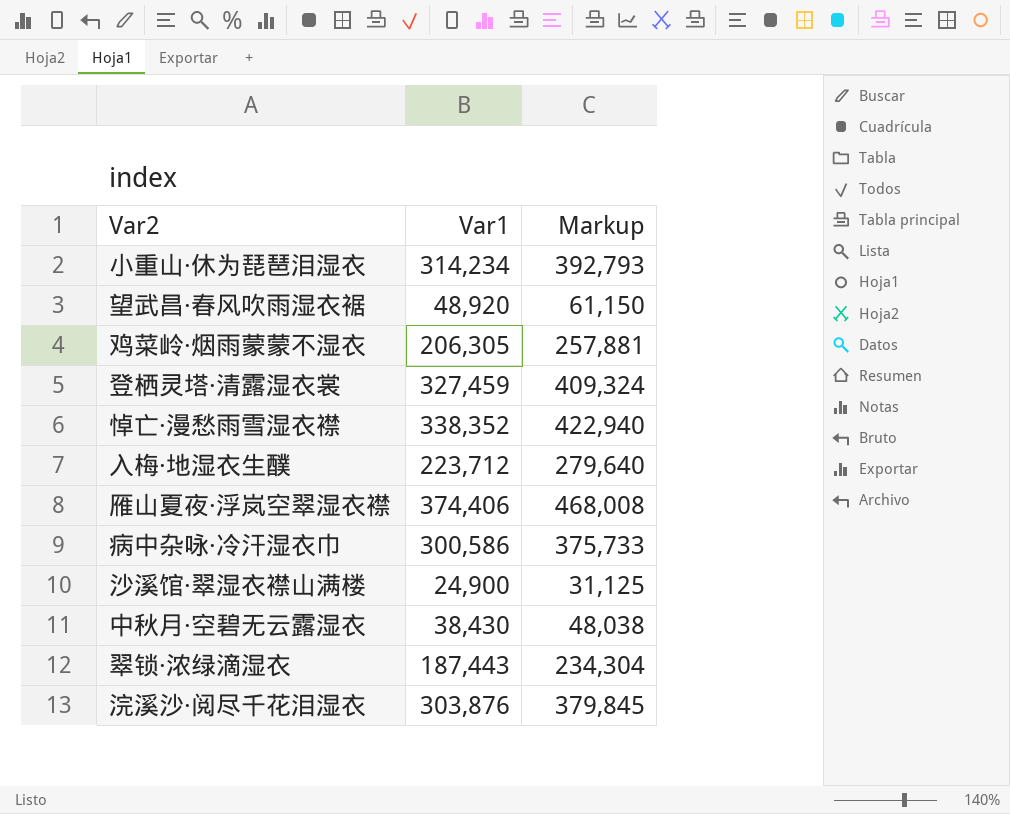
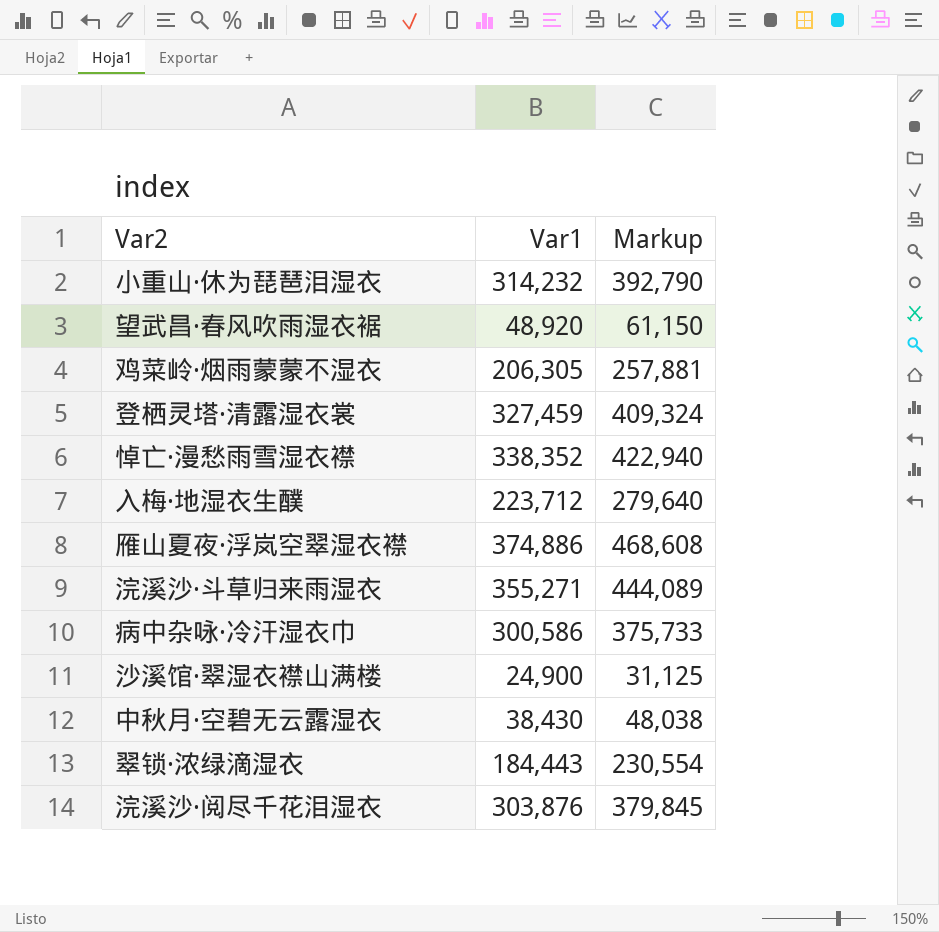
小重山·休为琵琶泪湿衣 | Var1: 314,234 -> 314,232
小重山·休为琵琶泪湿衣 | Markup: 392,793 -> 392,790
雁山夏夜·浮岚空翠湿衣襟 | Var1: 374,406 -> 374,886
雁山夏夜·浮岚空翠湿衣襟 | Markup: 468,008 -> 468,608
row 浣溪沙·斗草归来雨湿衣: none -> 355,271 | 444,089
翠锁·浓绿滴湿衣 | Var1: 187,443 -> 184,443
翠锁·浓绿滴湿衣 | Markup: 234,304 -> 230,554

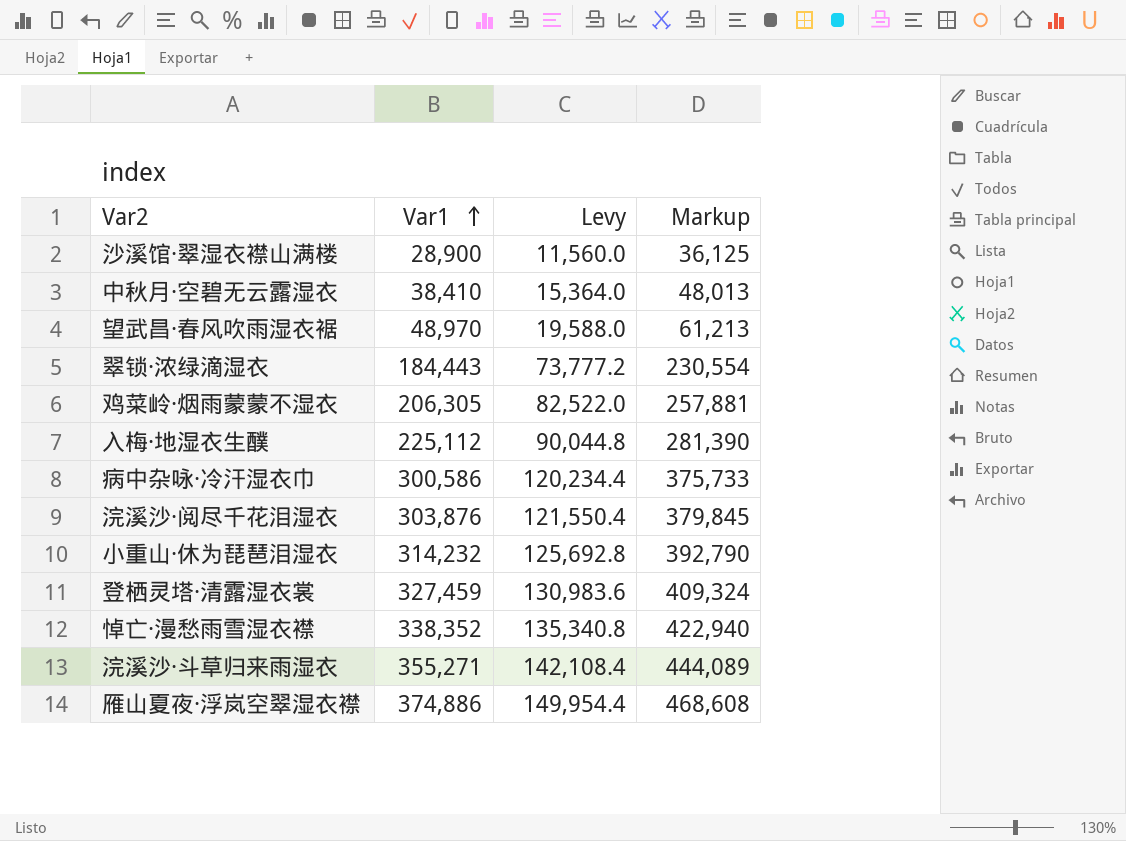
row order: none -> Var1 ascending
column Levy | formula: none -> [Var1] * 0.4
沙溪馆·翠湿衣襟山满楼 | Var1: 24,900 -> 28,900
沙溪馆·翠湿衣襟山满楼 | Markup: 31,125 -> 36,125
中秋月·空碧无云露湿衣 | Var1: 38,430 -> 38,410
中秋月·空碧无云露湿衣 | Markup: 48,038 -> 48,013
望武昌·春风吹雨湿衣裾 | Var1: 48,920 -> 48,970
望武昌·春风吹雨湿衣裾 | Markup: 61,150 -> 61,213
入梅·地湿衣生醭 | Var1: 223,712 -> 225,112
入梅·地湿衣生醭 | Markup: 279,640 -> 281,390

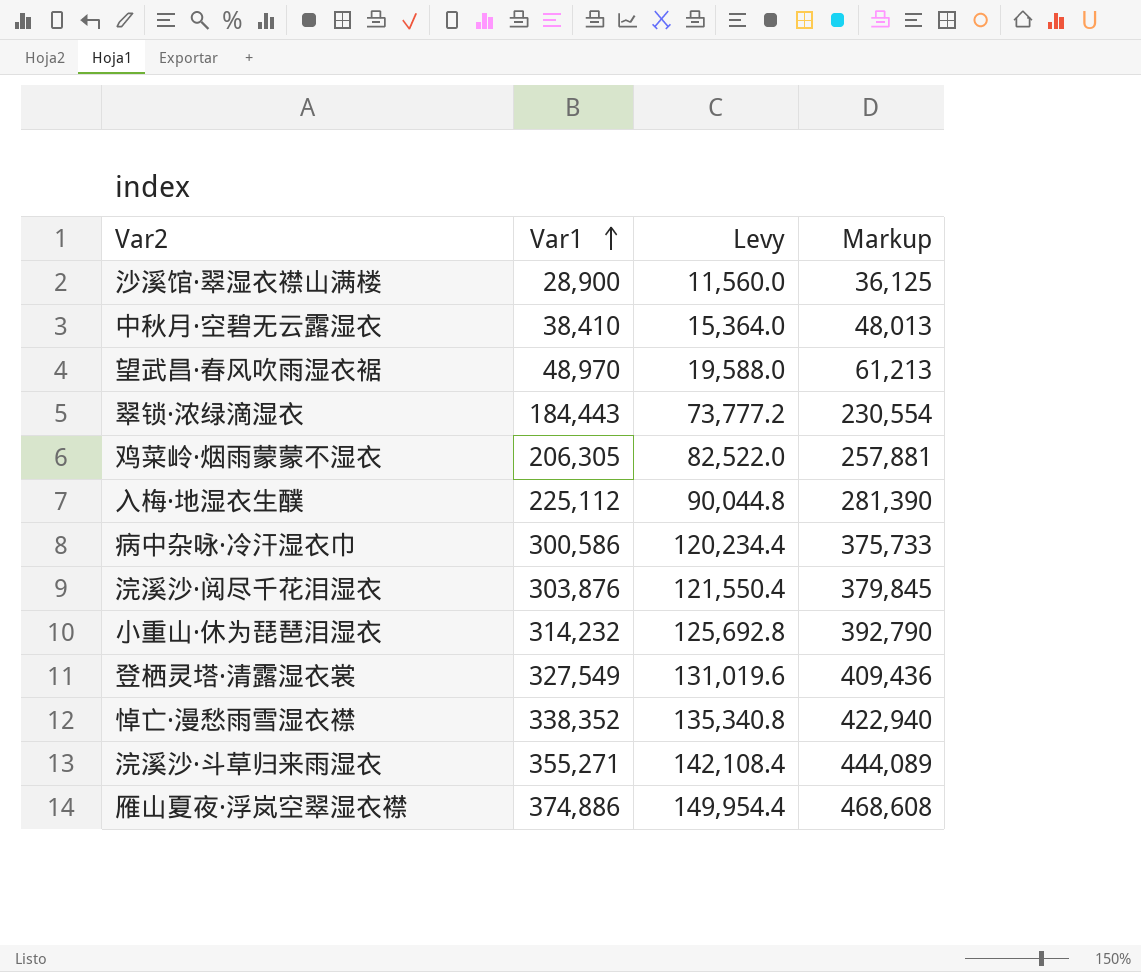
登栖灵塔·清露湿衣裳 | Var1: 327,459 -> 327,549
登栖灵塔·清露湿衣裳 | Levy: 130,983.6 -> 131,019.6
登栖灵塔·清露湿衣裳 | Markup: 409,324 -> 409,436

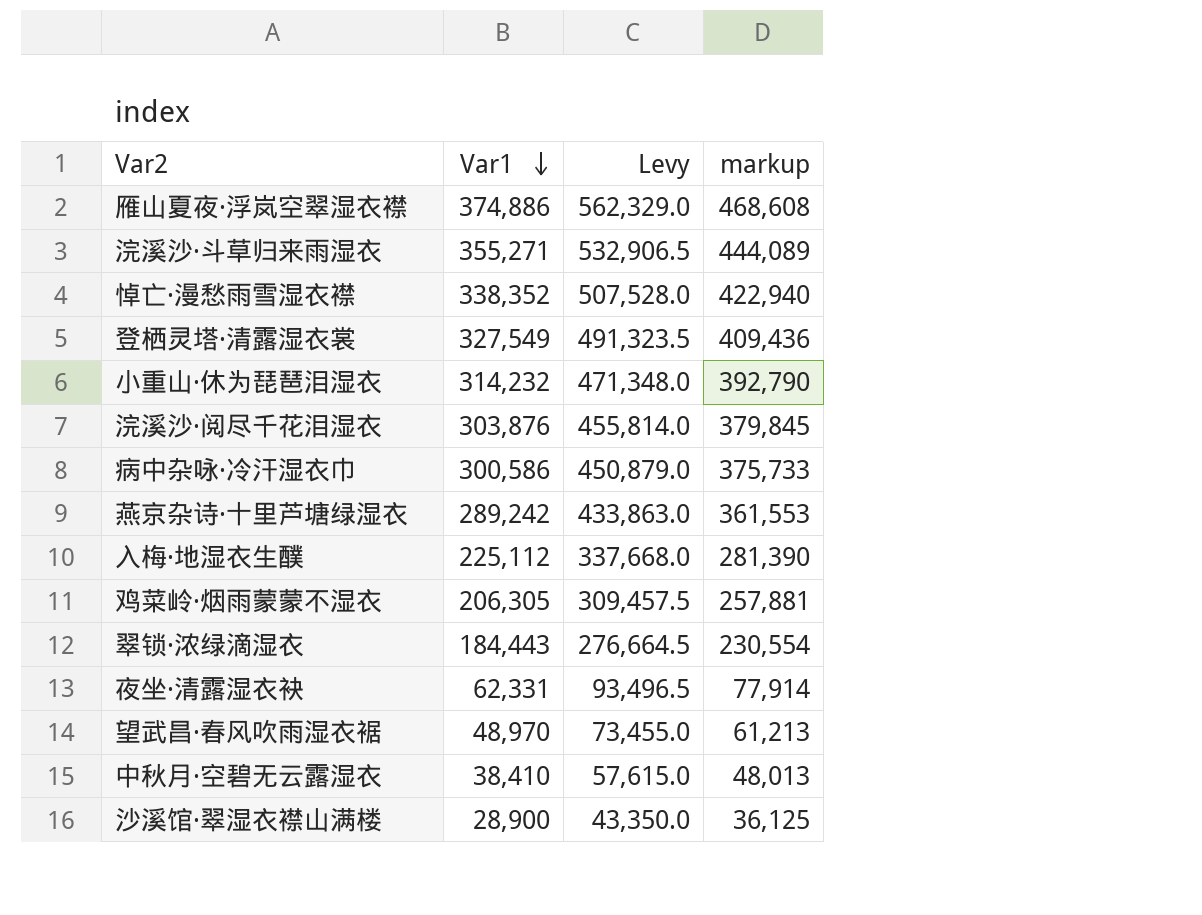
row order: Var1 ascending -> Var1 descending
column Levy | formula: [Var1] * 0.4 -> [Var1] * 1.5
column name: Markup -> markup
row 燕京杂诗·十里芦塘绿湿衣: none -> 289,242 | 433,863.0 | 361,553
row 夜坐·清露湿衣袂: none -> 62,331 | 93,496.5 | 77,914

